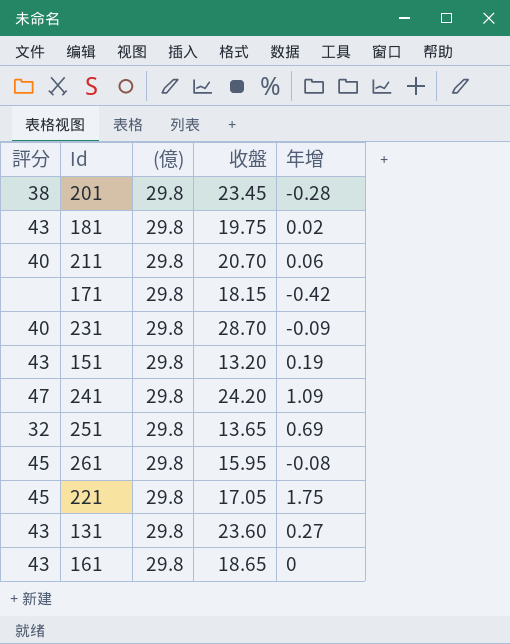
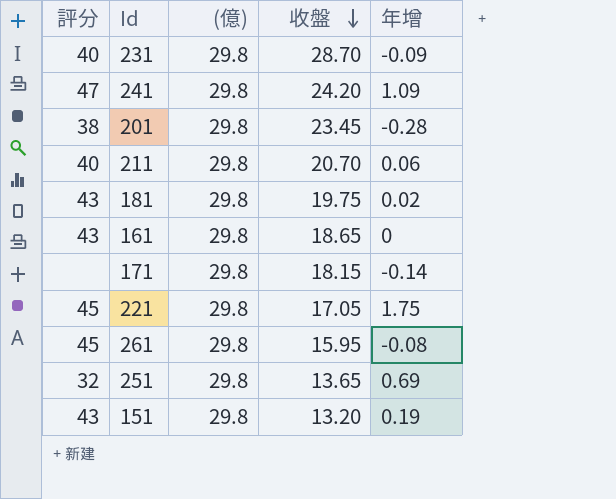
row order: none -> 收盤 descending
row 131: 43 | 29.8 | 23.60 | 0.27 -> none
171 | 年增: -0.42 -> -0.14

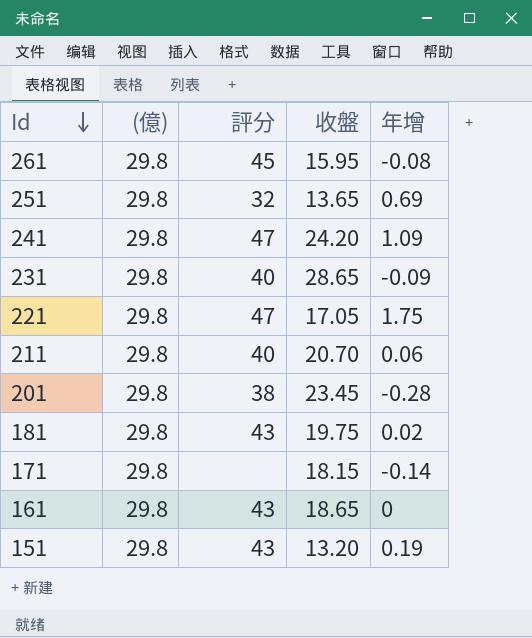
row order: 收盤 descending -> Id descending
column 評分 | position: 1 -> 3
231 | 收盤: 28.70 -> 28.65
221 | 評分: 45 -> 47

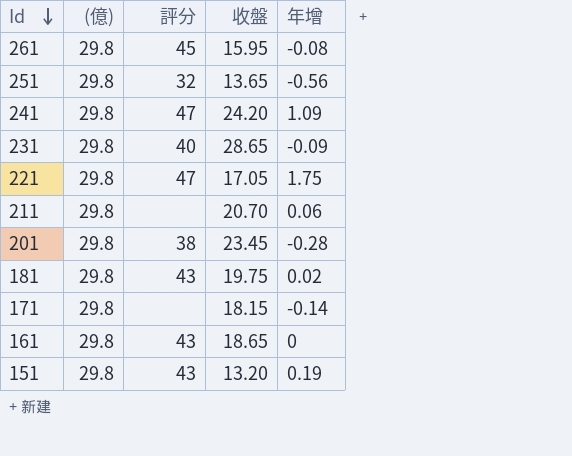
251 | 年增: 0.69 -> -0.56
211 | 評分: 40 -> none

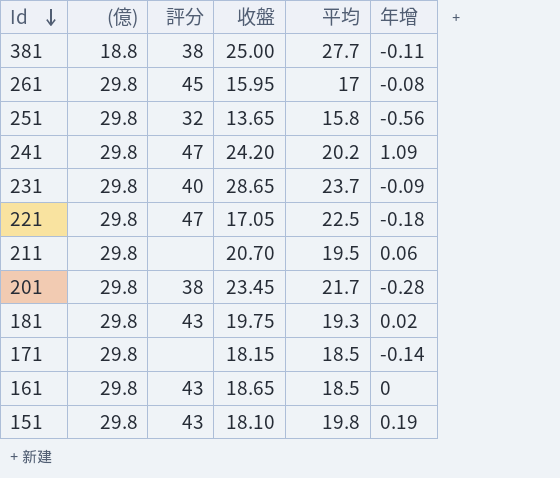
column 平均 | position: none -> 5
row 381: none -> 18.8 | 38 | 25.00 | 27.7 | -0.11
221 | 年增: 1.75 -> -0.18
151 | 收盤: 13.20 -> 18.10

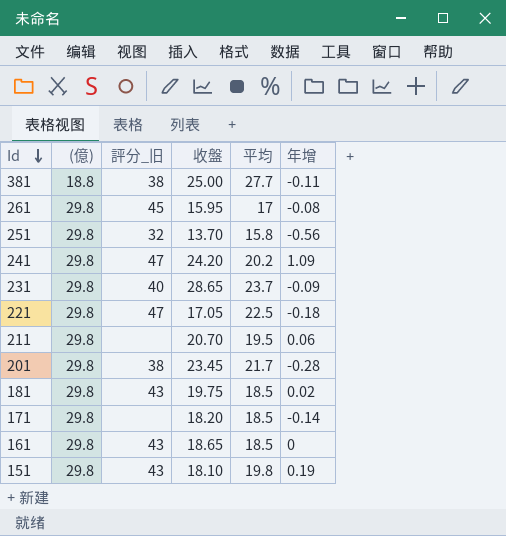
column name: 評分 -> 評分_旧
251 | 收盤: 13.65 -> 13.70
181 | 平均: 19.3 -> 18.5
171 | 收盤: 18.15 -> 18.20

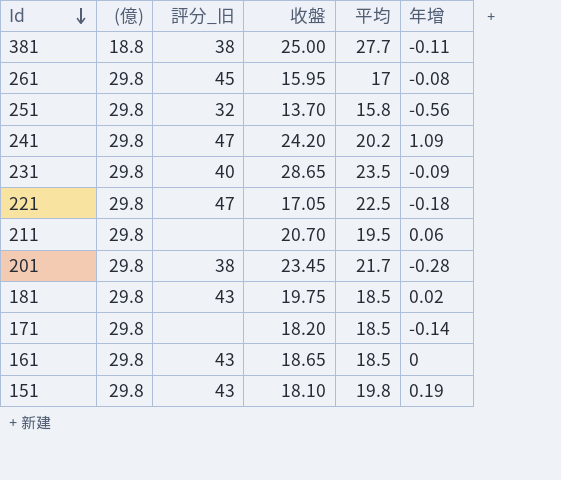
231 | 平均: 23.7 -> 23.5

